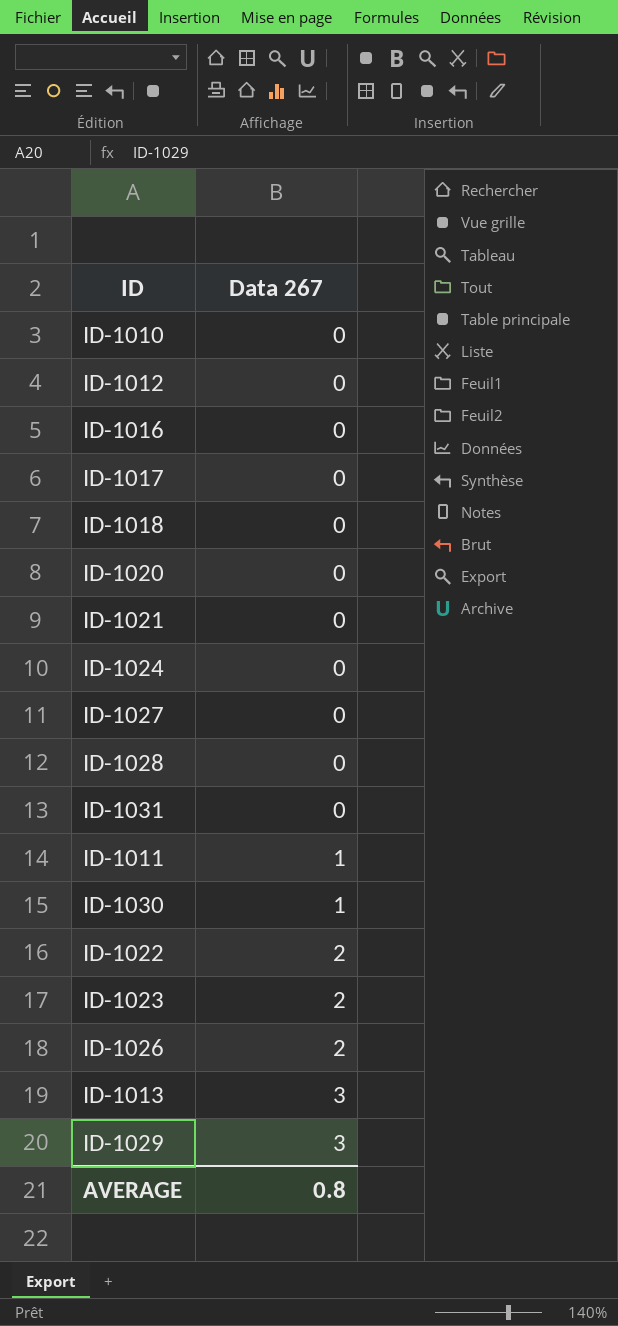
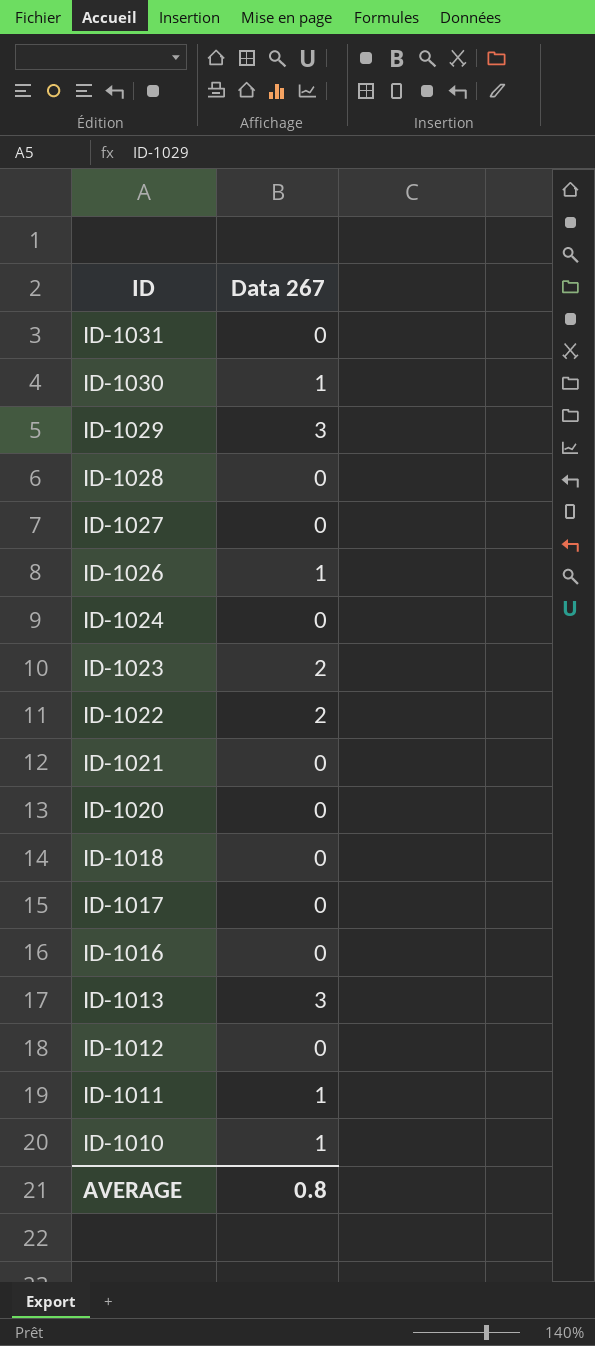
row order: Data 267 ascending -> ID descending
ID-1026 | Data 267: 2 -> 1
ID-1010 | Data 267: 0 -> 1

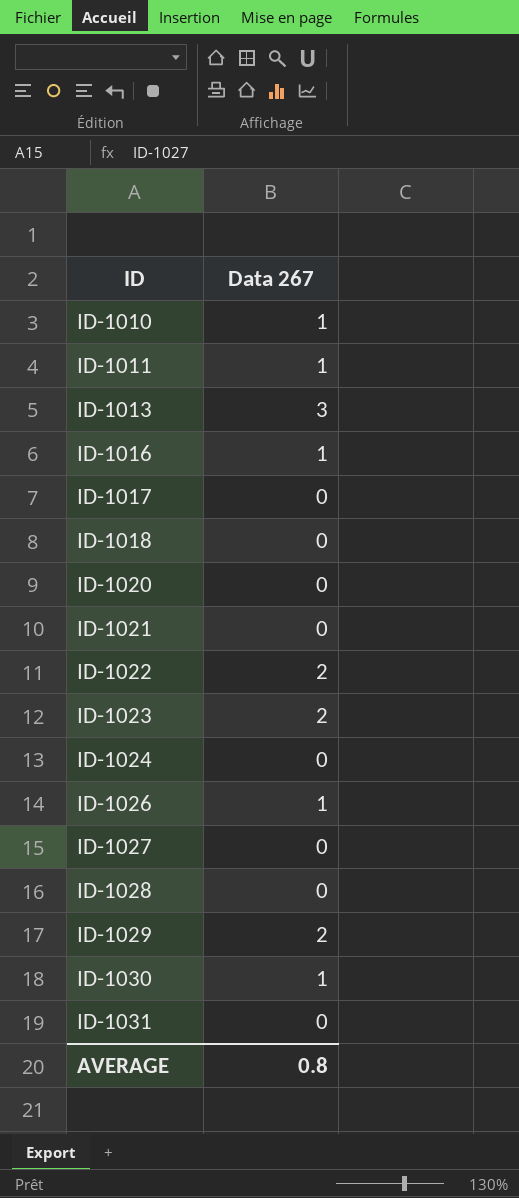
row order: ID descending -> ID ascending
row ID-1012: 0 -> none
ID-1016 | Data 267: 0 -> 1
ID-1029 | Data 267: 3 -> 2

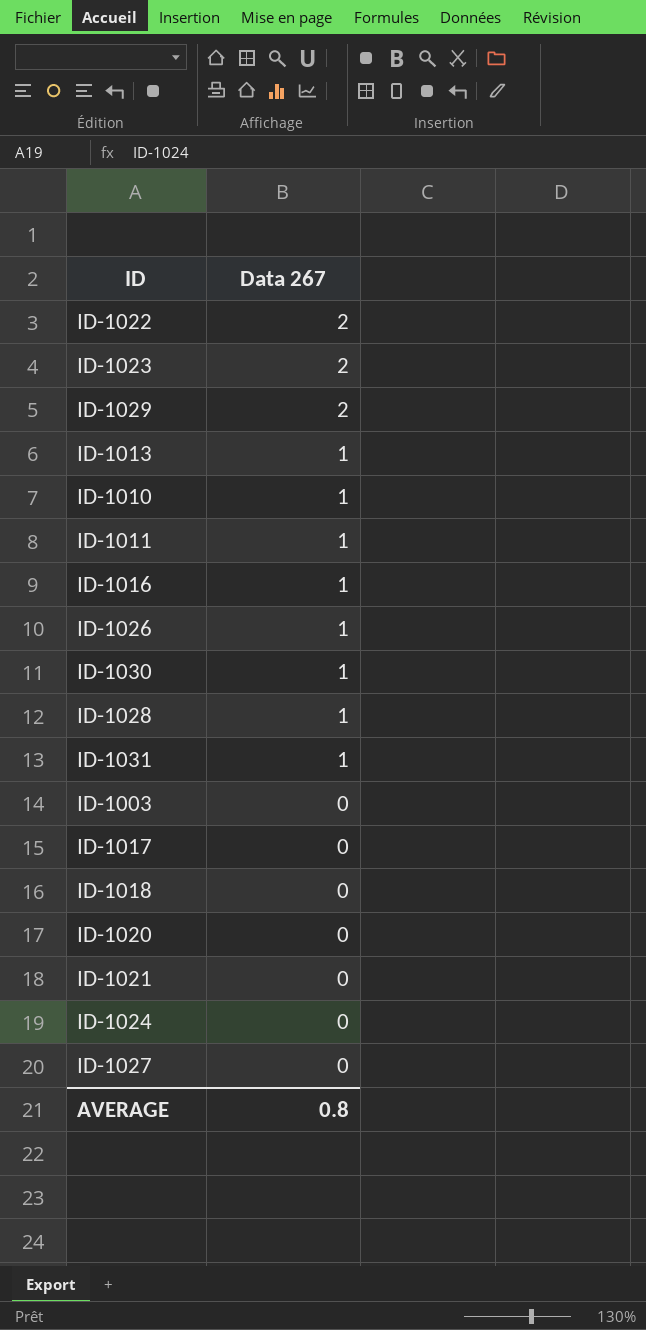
row order: ID ascending -> Data 267 descending
ID-1013 | Data 267: 3 -> 1
ID-1028 | Data 267: 0 -> 1
ID-1031 | Data 267: 0 -> 1
row ID-1003: none -> 0

